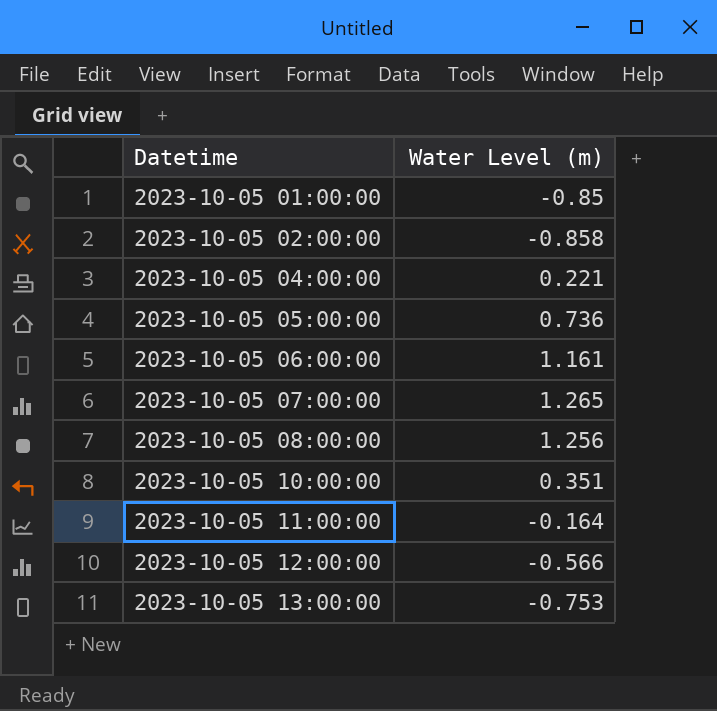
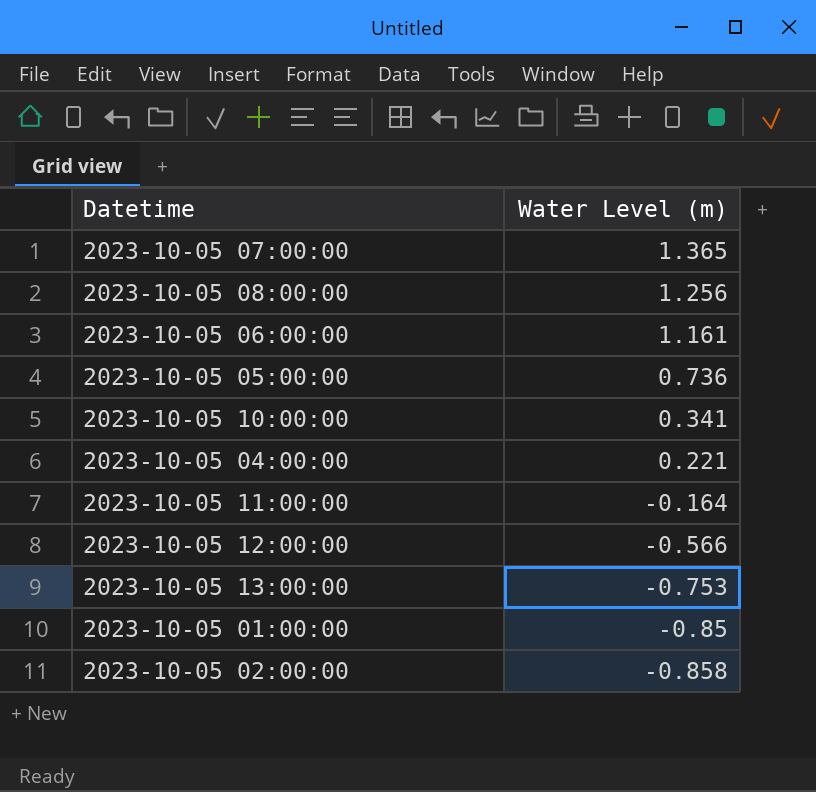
row order: Datetime ascending -> Water Level (m) descending
2023-10-05 07:00:00 | Water Level (m): 1.265 -> 1.365
2023-10-05 10:00:00 | Water Level (m): 0.351 -> 0.341

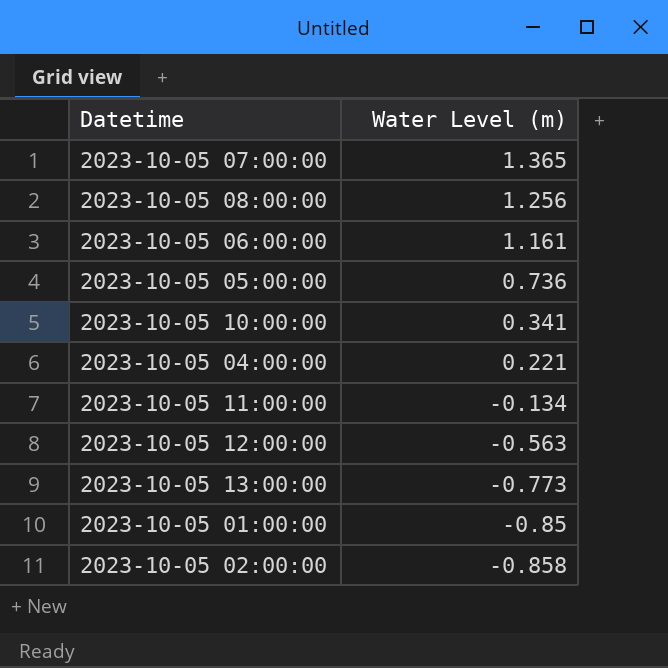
2023-10-05 11:00:00 | Water Level (m): -0.164 -> -0.134
2023-10-05 12:00:00 | Water Level (m): -0.566 -> -0.563
2023-10-05 13:00:00 | Water Level (m): -0.753 -> -0.773

